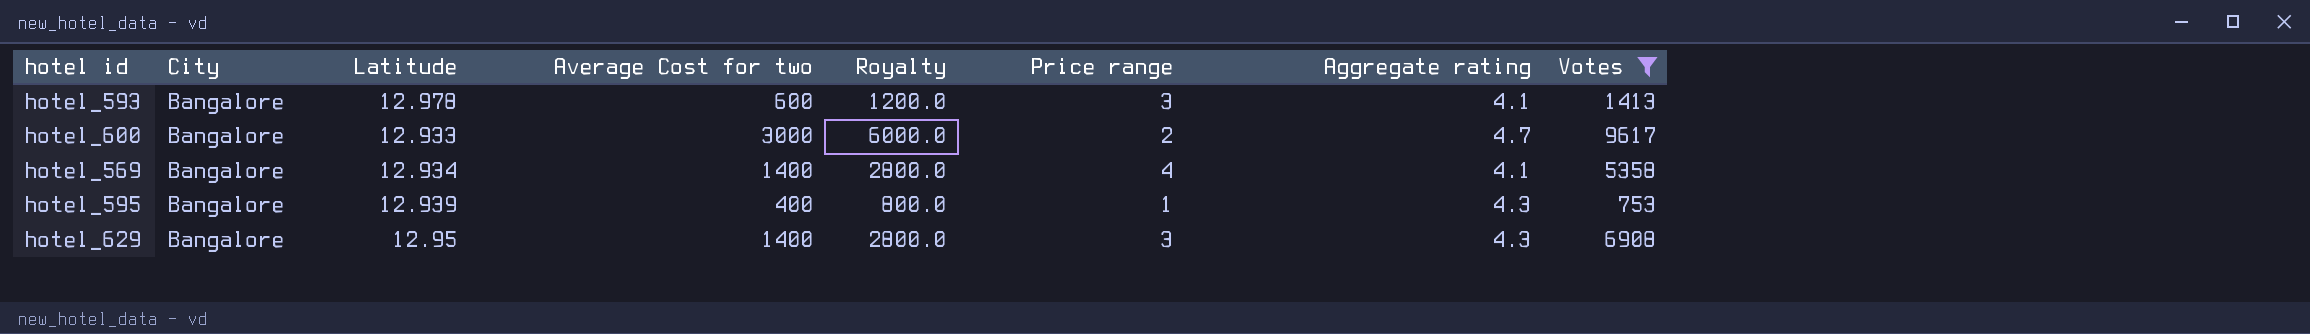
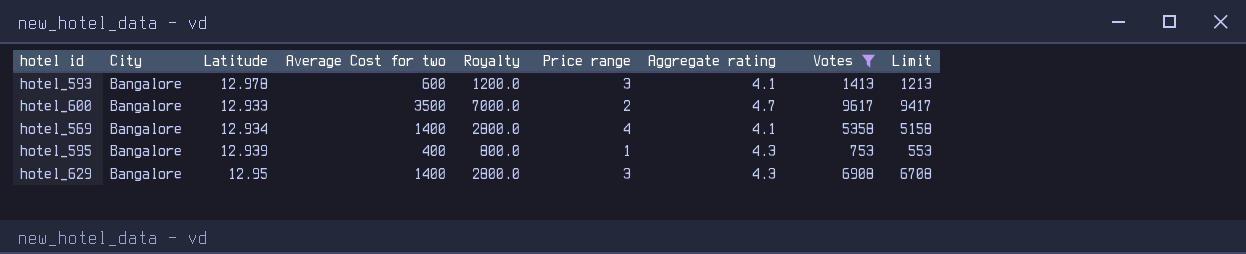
column Limit | formula: none -> [Votes] - 200
hotel_600 | Average Cost for two: 3000 -> 3500
hotel_600 | Royalty: 6000.0 -> 7000.0

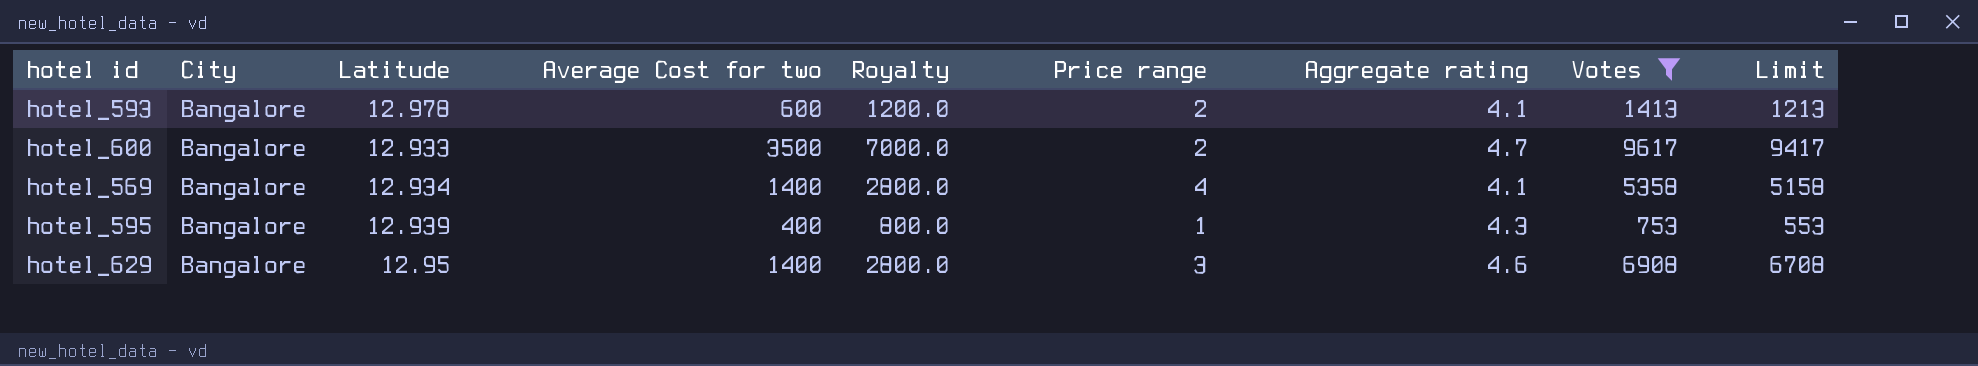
hotel_593 | Price range: 3 -> 2
hotel_629 | Aggregate rating: 4.3 -> 4.6

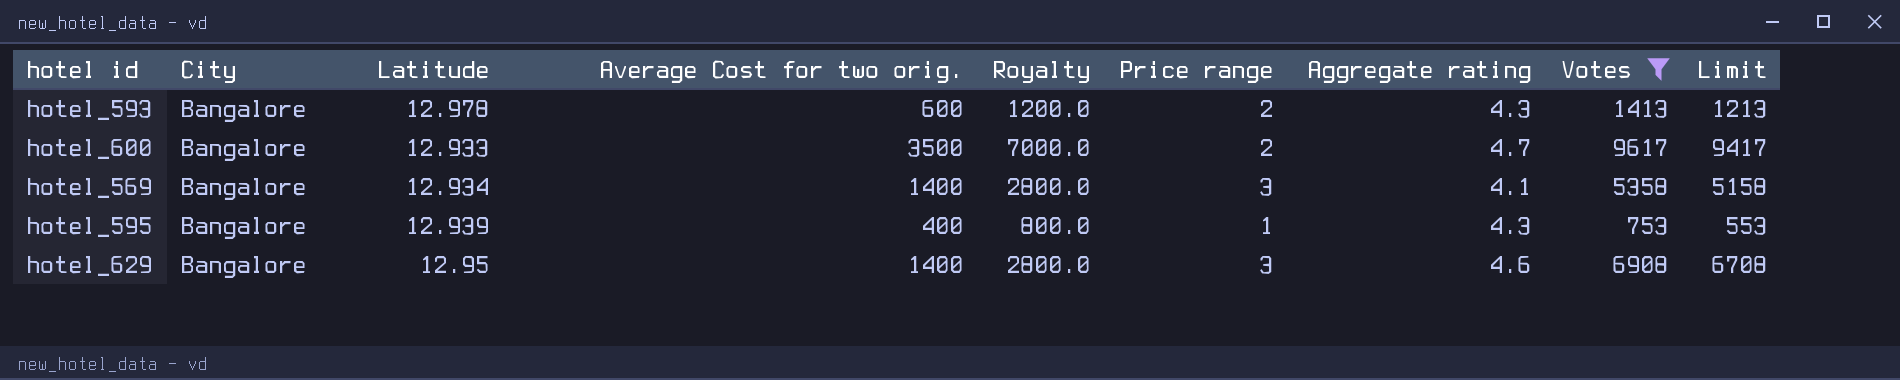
column name: Average Cost for two -> Average Cost for two orig.
hotel_593 | Aggregate rating: 4.1 -> 4.3
hotel_569 | Price range: 4 -> 3

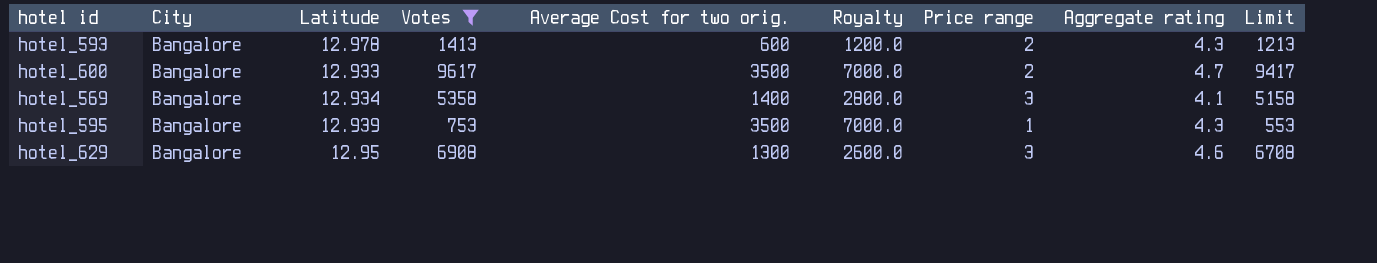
column Votes | position: 8 -> 4
hotel_595 | Average Cost for two orig.: 400 -> 3500
hotel_595 | Royalty: 800.0 -> 7000.0
hotel_629 | Average Cost for two orig.: 1400 -> 1300
hotel_629 | Royalty: 2800.0 -> 2600.0

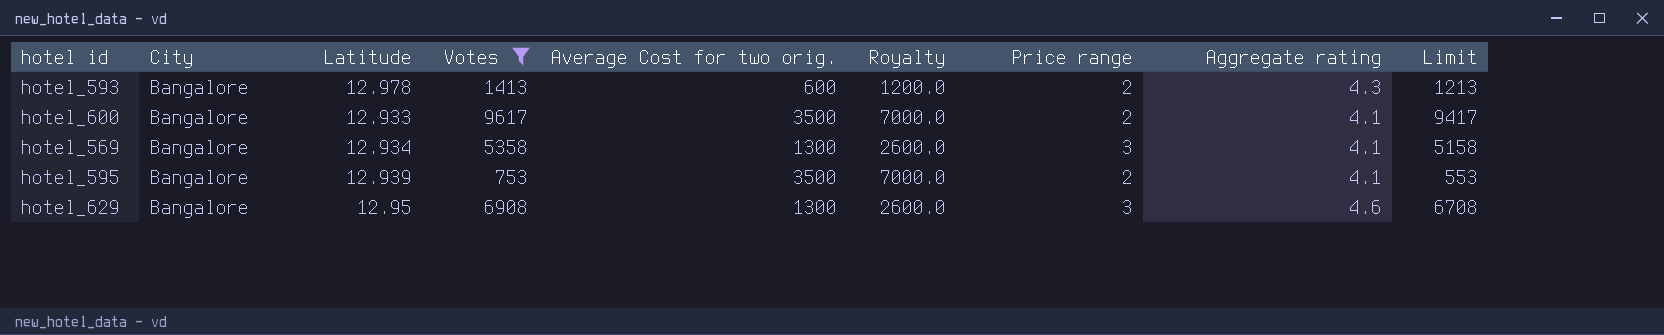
hotel_600 | Aggregate rating: 4.7 -> 4.1
hotel_569 | Average Cost for two orig.: 1400 -> 1300
hotel_569 | Royalty: 2800.0 -> 2600.0
hotel_595 | Price range: 1 -> 2
hotel_595 | Aggregate rating: 4.3 -> 4.1

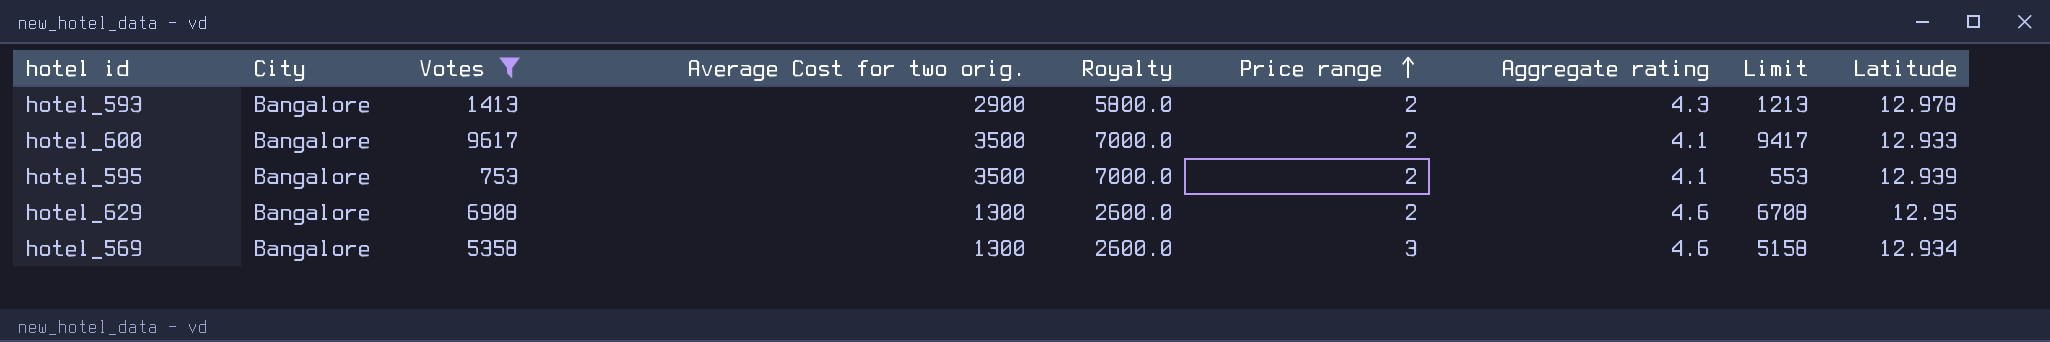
row order: none -> Price range ascending
column Latitude | position: 3 -> 9
hotel_593 | Average Cost for two orig.: 600 -> 2900
hotel_593 | Royalty: 1200.0 -> 5800.0
hotel_629 | Price range: 3 -> 2
hotel_569 | Aggregate rating: 4.1 -> 4.6

